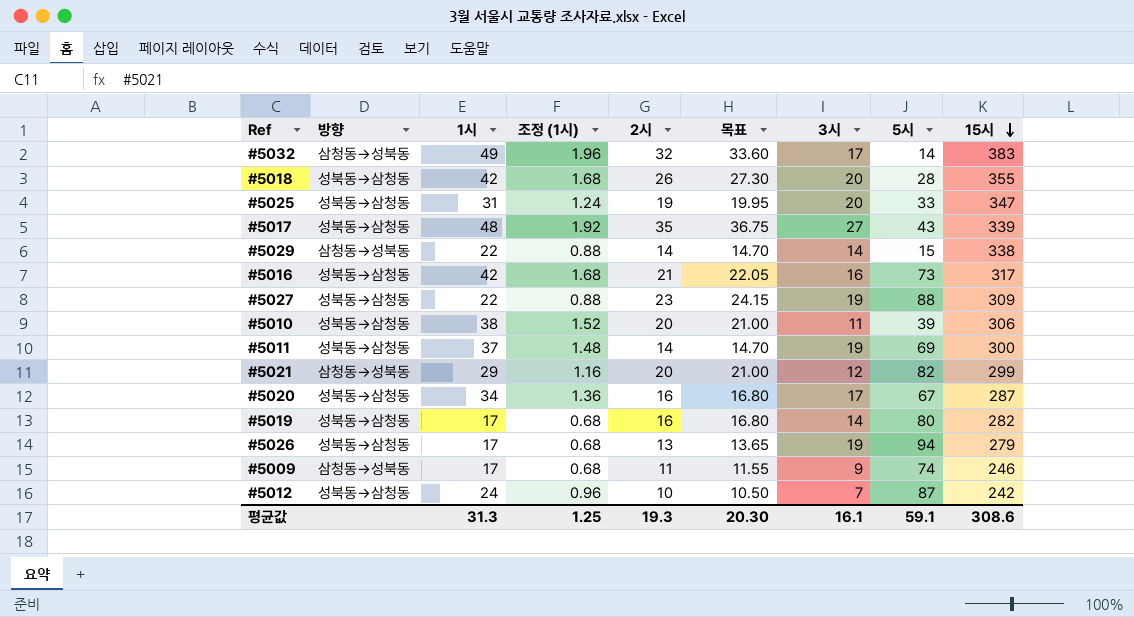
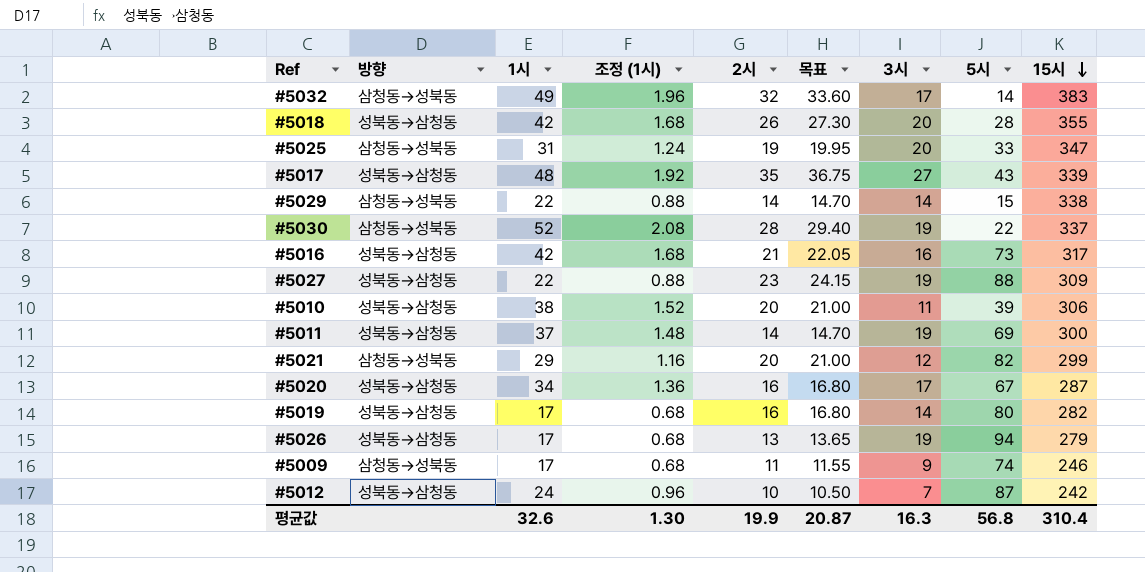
#5025 | 방향: 성북동→삼청동 -> 삼청동→성북동
row #5030: none -> 삼청동→성북동 | 52 | 2.08 | 28 | 29.40 | 19 | 22 | 337
평균값 | 1시: 31.3 -> 32.6
평균값 | 조정 (1시): 1.25 -> 1.30
평균값 | 2시: 19.3 -> 19.9
평균값 | 목표: 20.30 -> 20.87
평균값 | 3시: 16.1 -> 16.3
평균값 | 5시: 59.1 -> 56.8
평균값 | 15시: 308.6 -> 310.4

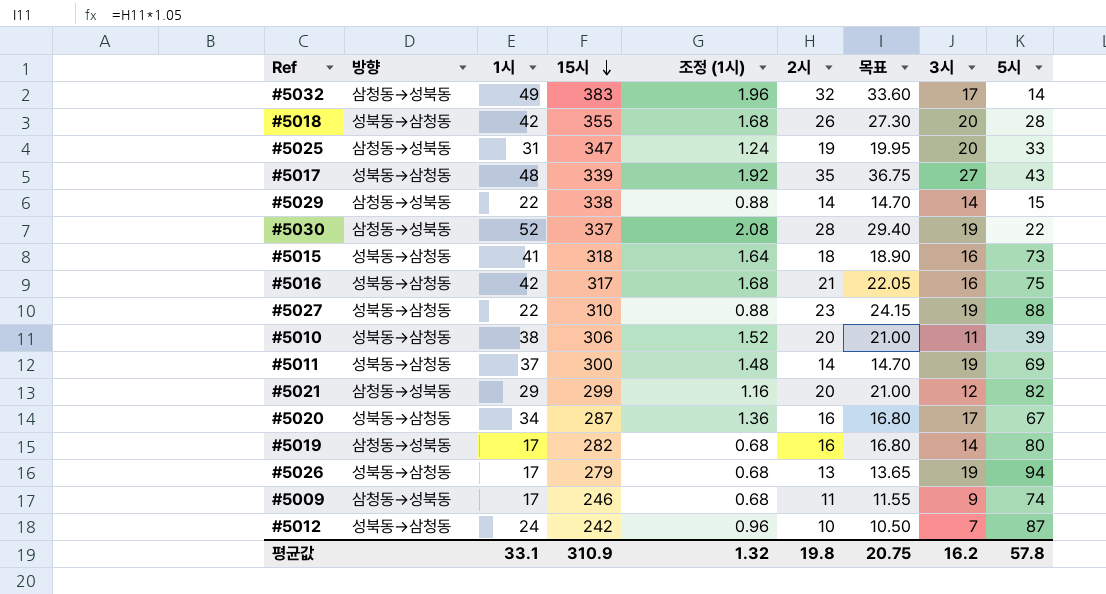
column 15시 | position: 9 -> 4
row #5015: none -> 성북동→삼청동 | 41 | 318 | 1.64 | 18 | 18.90 | 16 | 73
#5016 | 5시: 73 -> 75
#5027 | 15시: 309 -> 310
#5019 | 방향: 성북동→삼청동 -> 삼청동→성북동
평균값 | 1시: 32.6 -> 33.1
평균값 | 15시: 310.4 -> 310.9
평균값 | 조정 (1시): 1.30 -> 1.32
평균값 | 2시: 19.9 -> 19.8
평균값 | 목표: 20.87 -> 20.75
평균값 | 3시: 16.3 -> 16.2
평균값 | 5시: 56.8 -> 57.8

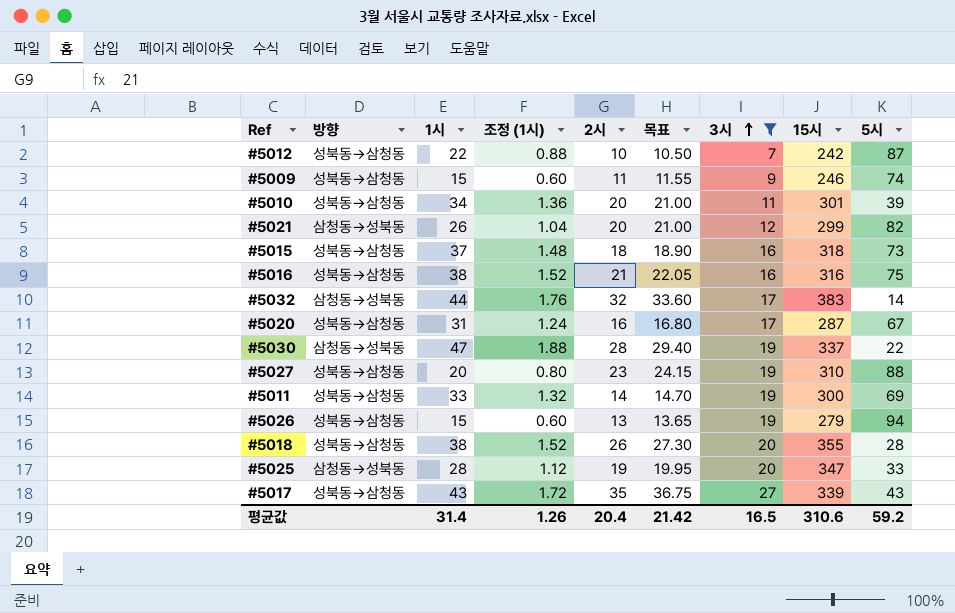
filter: none -> 3시 != 14
row order: 15시 descending -> 3시 ascending
column 15시 | position: 4 -> 8
#5012 | 1시: 24 -> 22
#5012 | 조정 (1시): 0.96 -> 0.88
#5009 | 방향: 삼청동→성북동 -> 성북동→삼청동
#5009 | 1시: 17 -> 15
#5009 | 조정 (1시): 0.68 -> 0.60
#5010 | 1시: 38 -> 34
#5010 | 조정 (1시): 1.52 -> 1.36
#5010 | 15시: 306 -> 301
#5021 | 1시: 29 -> 26
#5021 | 조정 (1시): 1.16 -> 1.04
#5015 | 1시: 41 -> 37
#5015 | 조정 (1시): 1.64 -> 1.48
#5016 | 1시: 42 -> 38
#5016 | 조정 (1시): 1.68 -> 1.52
#5016 | 15시: 317 -> 316
#5032 | 1시: 49 -> 44
#5032 | 조정 (1시): 1.96 -> 1.76
#5020 | 1시: 34 -> 31
#5020 | 조정 (1시): 1.36 -> 1.24
#5030 | 1시: 52 -> 47
#5030 | 조정 (1시): 2.08 -> 1.88
#5027 | 1시: 22 -> 20
#5027 | 조정 (1시): 0.88 -> 0.80
#5011 | 1시: 37 -> 33
#5011 | 조정 (1시): 1.48 -> 1.32
#5026 | 1시: 17 -> 15
#5026 | 조정 (1시): 0.68 -> 0.60
#5018 | 1시: 42 -> 38
#5018 | 조정 (1시): 1.68 -> 1.52
#5025 | 1시: 31 -> 28
#5025 | 조정 (1시): 1.24 -> 1.12
#5017 | 1시: 48 -> 43
#5017 | 조정 (1시): 1.92 -> 1.72
평균값 | 1시: 33.1 -> 31.4
평균값 | 조정 (1시): 1.32 -> 1.26
평균값 | 2시: 19.8 -> 20.4
평균값 | 목표: 20.75 -> 21.42
평균값 | 3시: 16.2 -> 16.5
평균값 | 15시: 310.9 -> 310.6
평균값 | 5시: 57.8 -> 59.2

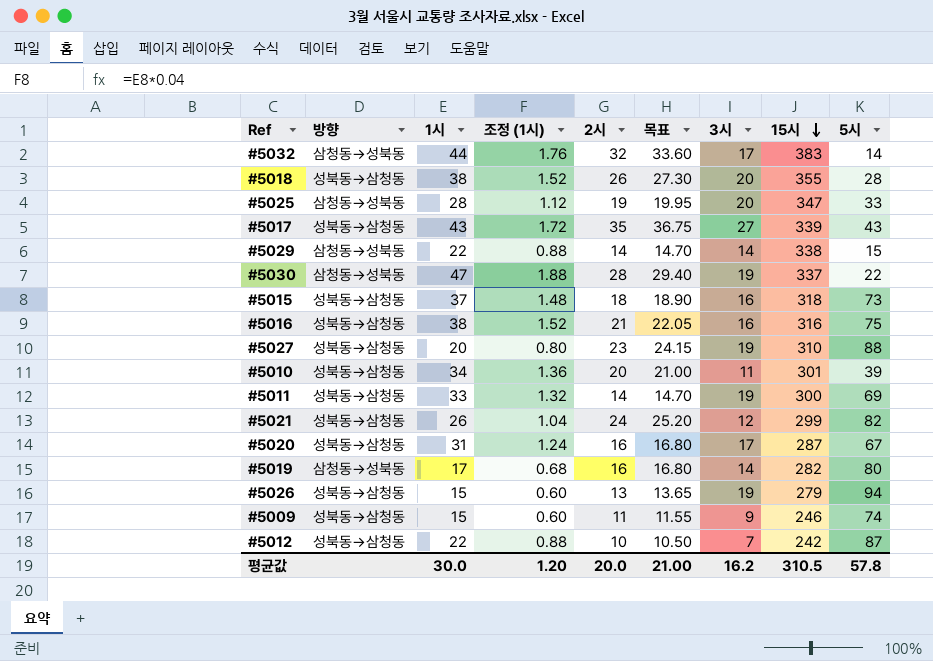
filter: 3시 != 14 -> none
row order: 3시 ascending -> 15시 descending
#5021 | 방향: 삼청동→성북동 -> 성북동→삼청동
#5021 | 2시: 20 -> 24
#5021 | 목표: 21.00 -> 25.20
평균값 | 1시: 31.4 -> 30.0
평균값 | 조정 (1시): 1.26 -> 1.20
평균값 | 2시: 20.4 -> 20.0
평균값 | 목표: 21.42 -> 21.00
평균값 | 3시: 16.5 -> 16.2
평균값 | 15시: 310.6 -> 310.5
평균값 | 5시: 59.2 -> 57.8

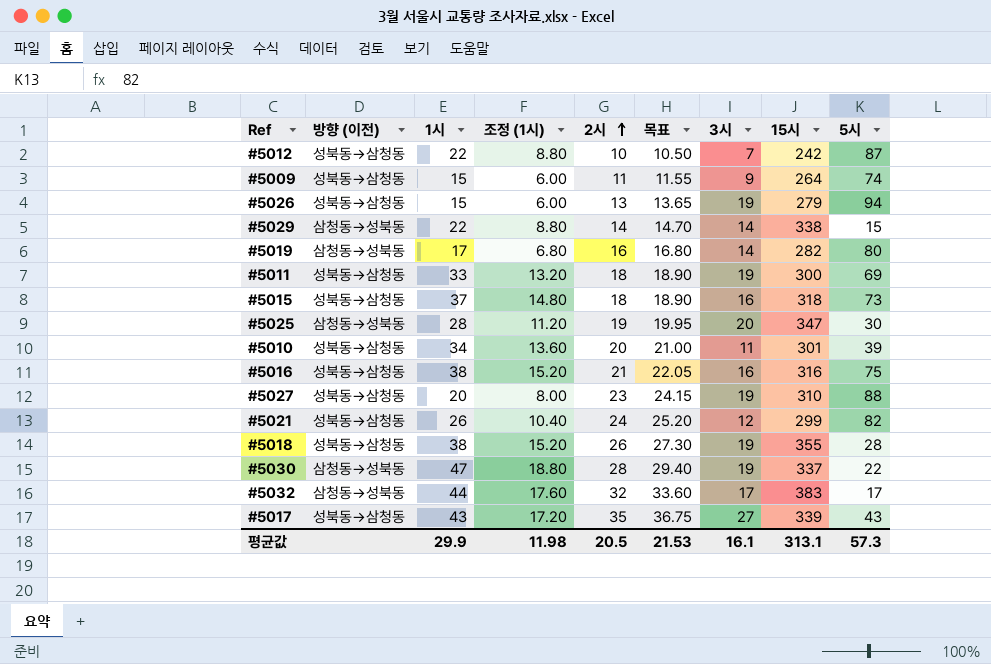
row order: 15시 descending -> 2시 ascending
column name: 방향 -> 방향 (이전)
column 조정 (1시) | formula: [1시] * 0.04 -> [1시] * 0.4
row #5020: 성북동→삼청동 | 31 | 1.24 | 16 | 16.80 | 17 | 287 | 67 -> none
#5009 | 15시: 246 -> 264
#5011 | 2시: 14 -> 18
#5011 | 목표: 14.70 -> 18.90
#5025 | 5시: 33 -> 30
#5018 | 3시: 20 -> 19
#5032 | 5시: 14 -> 17
평균값 | 1시: 30.0 -> 29.9
평균값 | 조정 (1시): 1.20 -> 11.98
평균값 | 2시: 20.0 -> 20.5
평균값 | 목표: 21.00 -> 21.53
평균값 | 3시: 16.2 -> 16.1
평균값 | 15시: 310.5 -> 313.1
평균값 | 5시: 57.8 -> 57.3

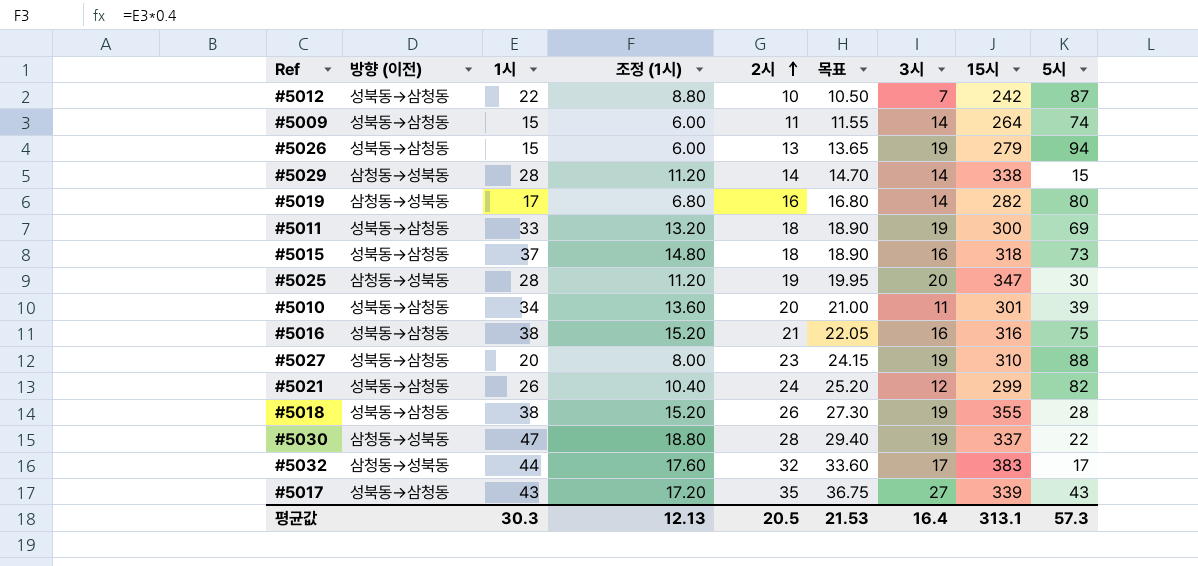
#5009 | 3시: 9 -> 14
#5029 | 1시: 22 -> 28
#5029 | 조정 (1시): 8.80 -> 11.20
평균값 | 1시: 29.9 -> 30.3
평균값 | 조정 (1시): 11.98 -> 12.13
평균값 | 3시: 16.1 -> 16.4

